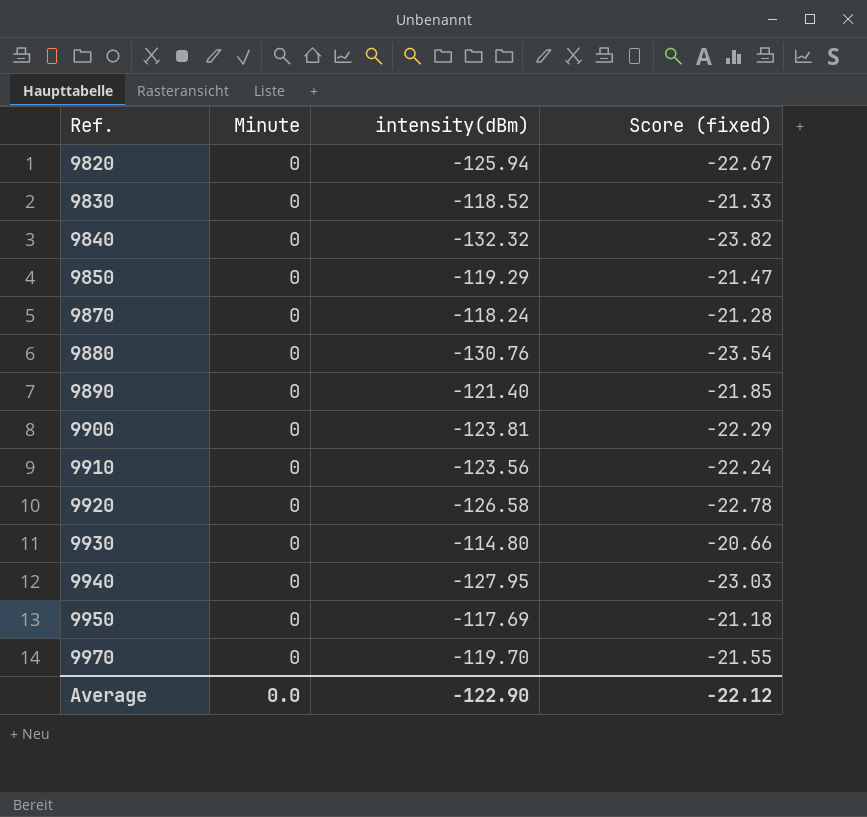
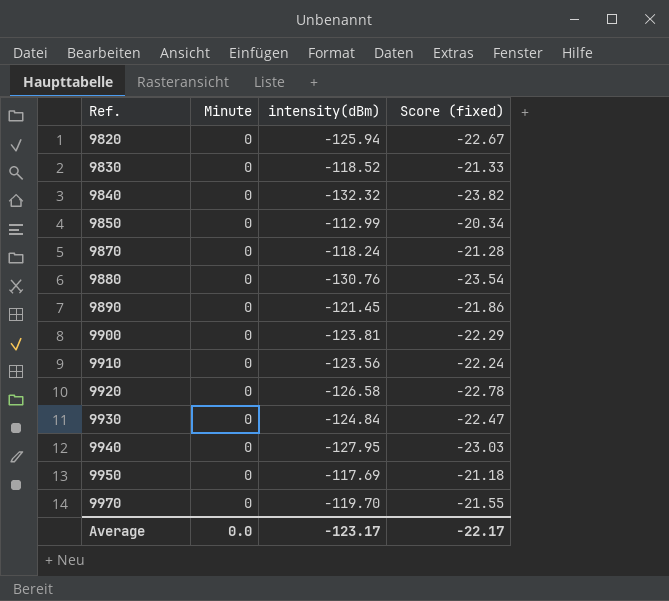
9850 | intensity(dBm): -119.29 -> -112.99
9850 | Score (fixed): -21.47 -> -20.34
9890 | intensity(dBm): -121.40 -> -121.45
9890 | Score (fixed): -21.85 -> -21.86
9930 | intensity(dBm): -114.80 -> -124.84
9930 | Score (fixed): -20.66 -> -22.47
Average | intensity(dBm): -122.90 -> -123.17
Average | Score (fixed): -22.12 -> -22.17

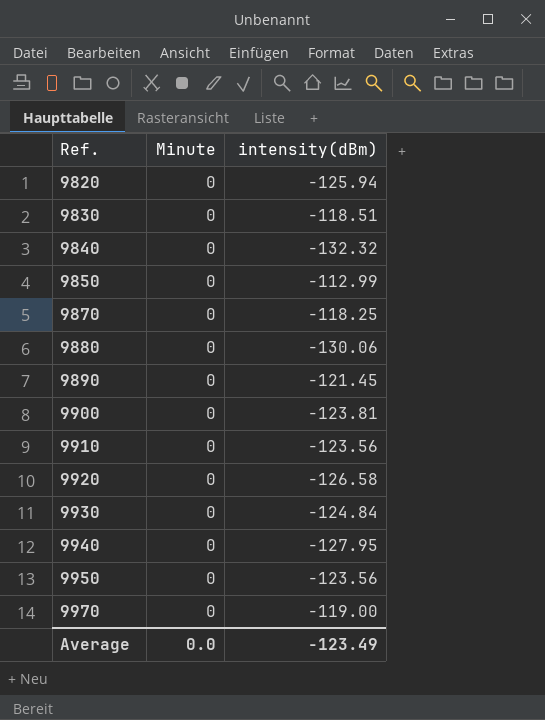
column Score (fixed) | formula: [intensity(dBm)] * 0.18 -> none
9830 | intensity(dBm): -118.52 -> -118.51
9870 | intensity(dBm): -118.24 -> -118.25
9880 | intensity(dBm): -130.76 -> -130.06
9950 | intensity(dBm): -117.69 -> -123.56
9970 | intensity(dBm): -119.70 -> -119.00
Average | intensity(dBm): -123.17 -> -123.49

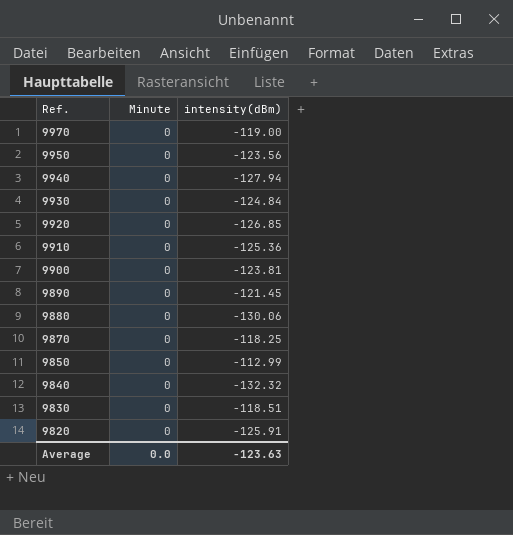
row order: Ref. ascending -> Ref. descending
9940 | intensity(dBm): -127.95 -> -127.94
9920 | intensity(dBm): -126.58 -> -126.85
9910 | intensity(dBm): -123.56 -> -125.36
9820 | intensity(dBm): -125.94 -> -125.91
Average | intensity(dBm): -123.49 -> -123.63

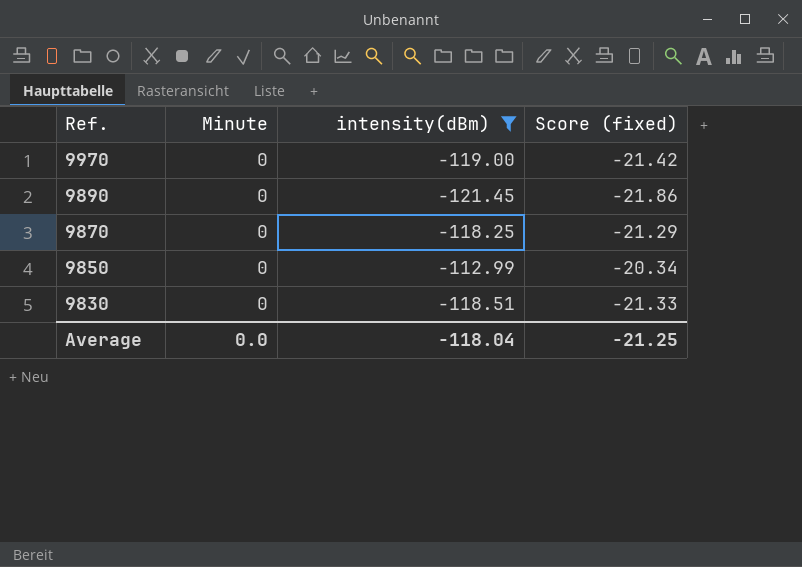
filter: none -> intensity(dBm) >= -121.45
column Score (fixed) | formula: none -> [intensity(dBm)] * 0.18
Average | intensity(dBm): -123.63 -> -118.04

